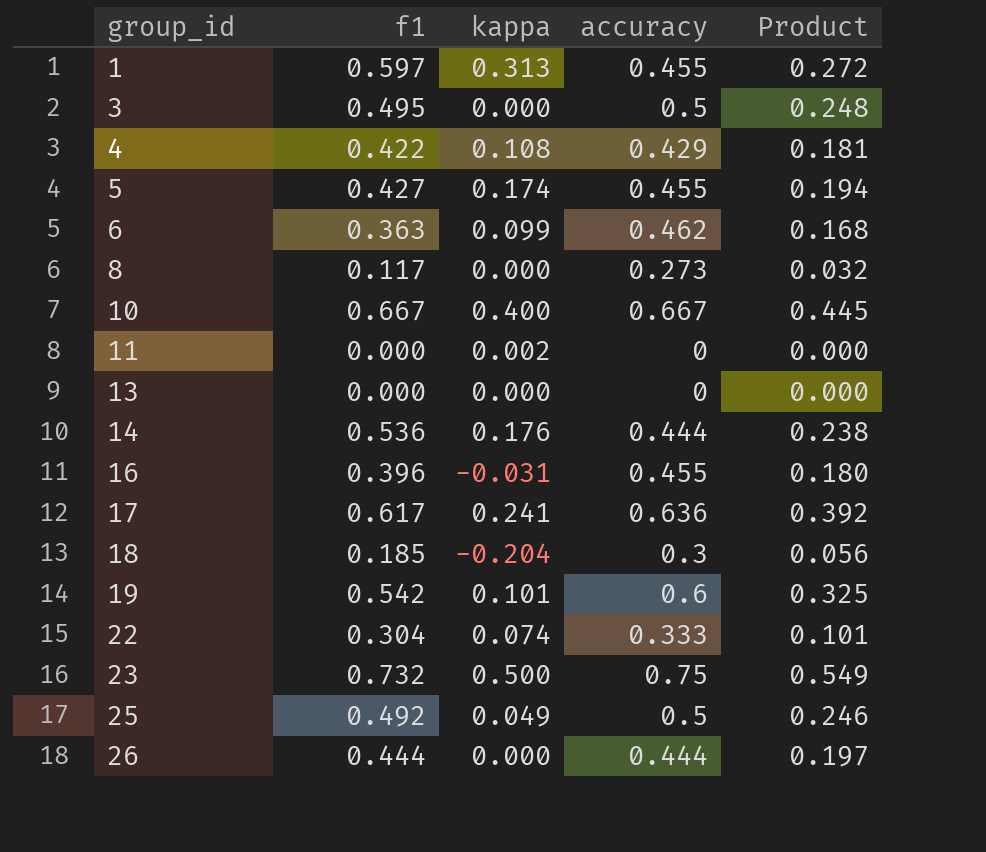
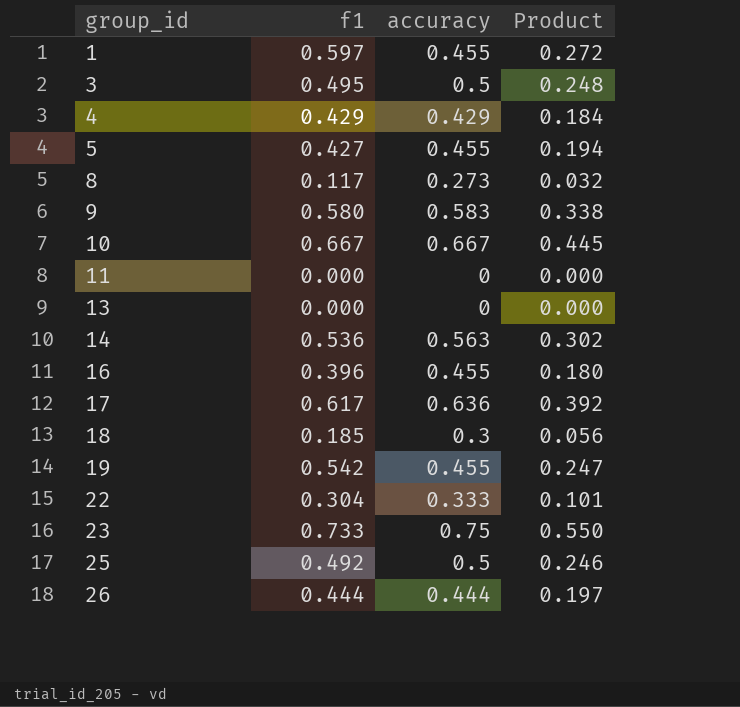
column kappa | position: 3 -> none
row 6: 0.363 | 0.099 | 0.462 | 0.168 -> none
4 | f1: 0.422 -> 0.429
4 | Product: 0.181 -> 0.184
row 9: none -> 0.580 | 0.583 | 0.338
14 | accuracy: 0.444 -> 0.563
14 | Product: 0.238 -> 0.302
19 | accuracy: 0.6 -> 0.455
19 | Product: 0.325 -> 0.247
23 | f1: 0.732 -> 0.733
23 | Product: 0.549 -> 0.550

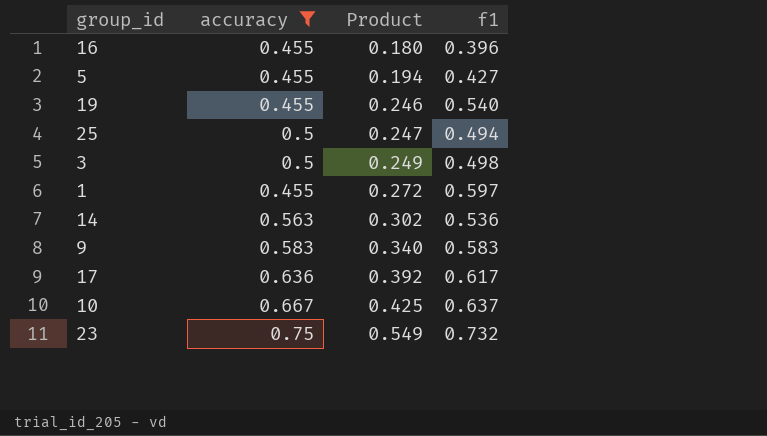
filter: none -> accuracy >= 0.455
row order: group_id ascending -> Product ascending
column f1 | position: 2 -> 4
19 | Product: 0.247 -> 0.246
19 | f1: 0.542 -> 0.540
25 | Product: 0.246 -> 0.247
25 | f1: 0.492 -> 0.494
3 | Product: 0.248 -> 0.249
3 | f1: 0.495 -> 0.498
9 | Product: 0.338 -> 0.340
9 | f1: 0.580 -> 0.583
10 | Product: 0.445 -> 0.425
10 | f1: 0.667 -> 0.637
23 | Product: 0.550 -> 0.549
23 | f1: 0.733 -> 0.732

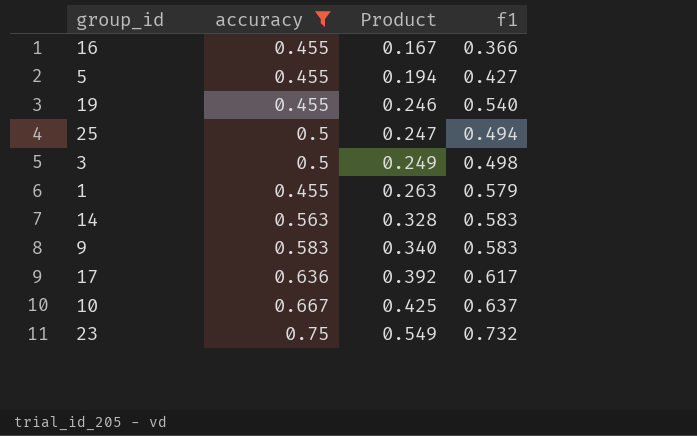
16 | Product: 0.180 -> 0.167
16 | f1: 0.396 -> 0.366
1 | Product: 0.272 -> 0.263
1 | f1: 0.597 -> 0.579
14 | Product: 0.302 -> 0.328
14 | f1: 0.536 -> 0.583

